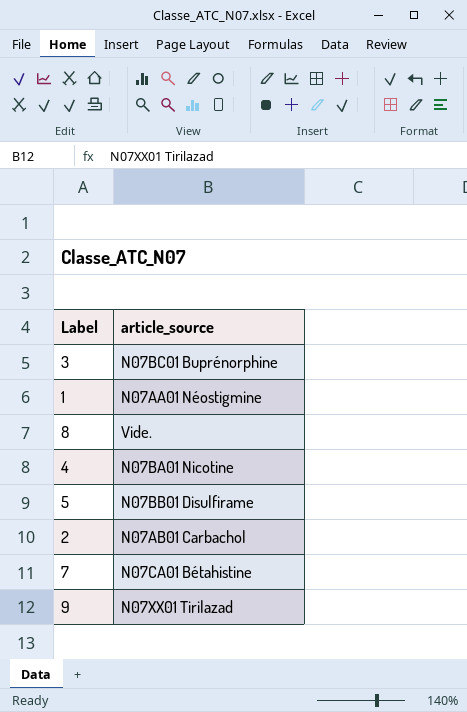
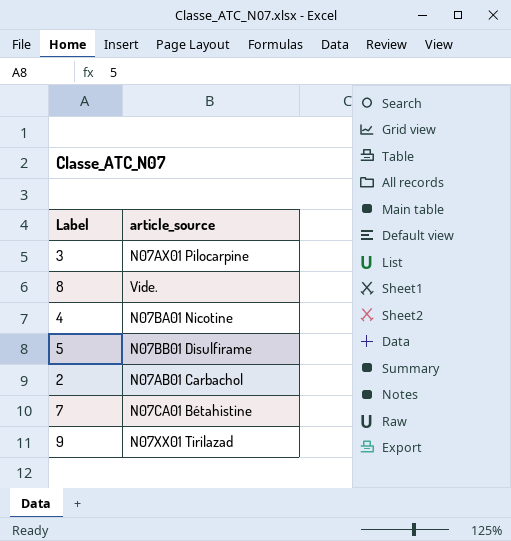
row 1: N07AA01 Néostigmine -> none
3 | article_source: N07BC01 Buprénorphine -> N07AX01 Pilocarpine

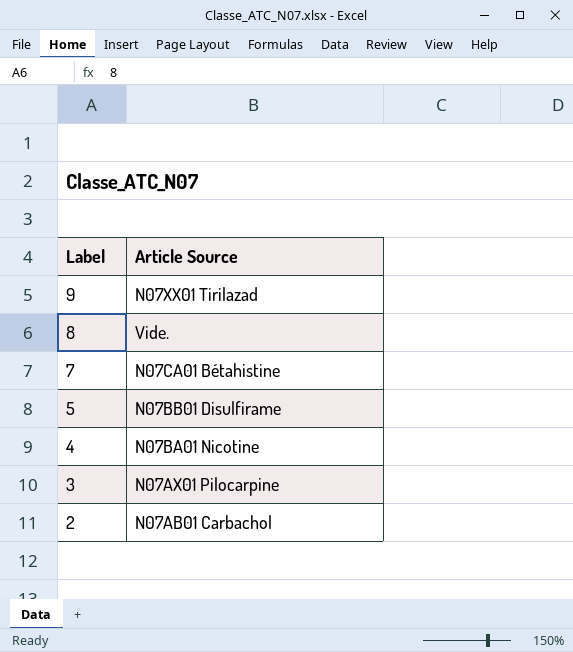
row order: none -> Label descending
column name: article_source -> Article Source

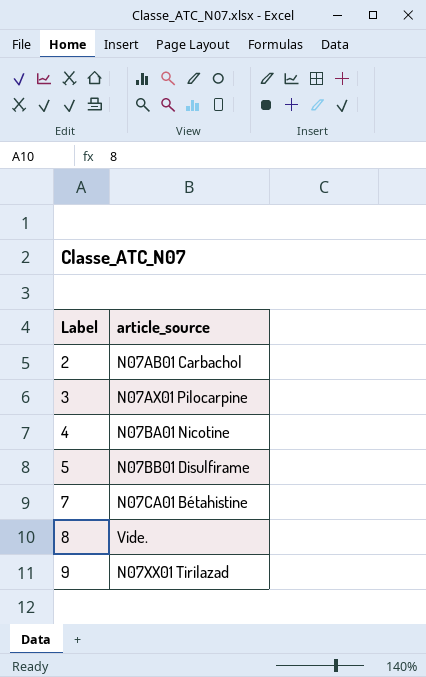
row order: Label descending -> Label ascending
column name: Article Source -> article_source

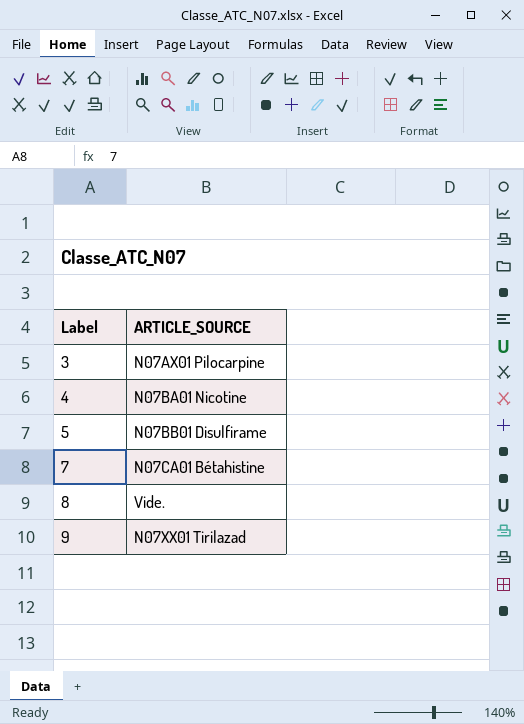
column name: article_source -> ARTICLE_SOURCE
row 2: N07AB01 Carbachol -> none

